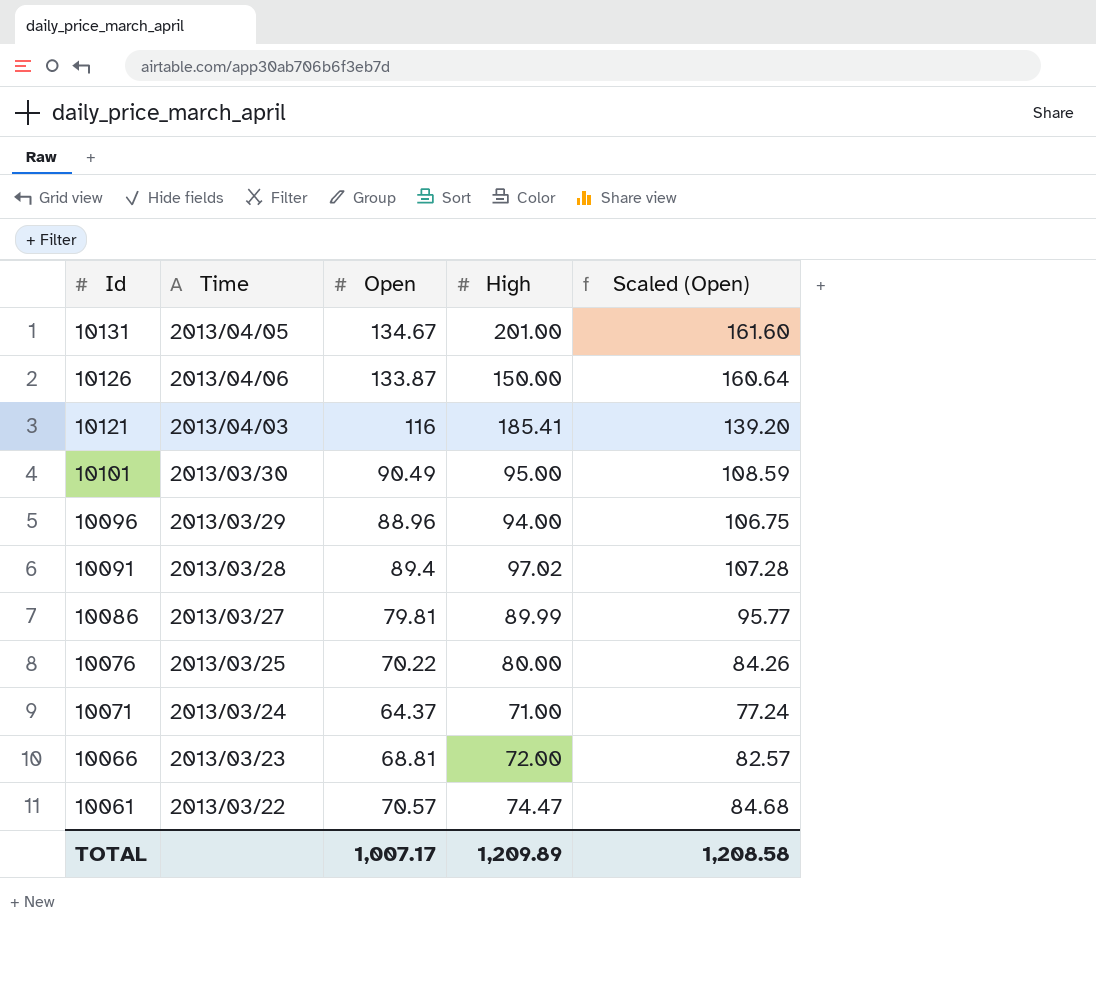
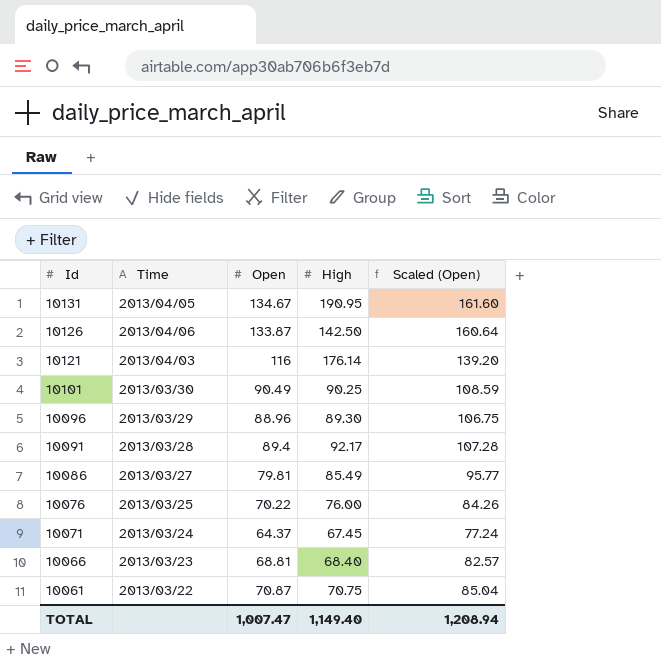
10131 | High: 201.00 -> 190.95
10126 | High: 150.00 -> 142.50
10121 | High: 185.41 -> 176.14
10101 | High: 95.00 -> 90.25
10096 | High: 94.00 -> 89.30
10091 | High: 97.02 -> 92.17
10086 | High: 89.99 -> 85.49
10076 | High: 80.00 -> 76.00
10071 | High: 71.00 -> 67.45
10066 | High: 72.00 -> 68.40
10061 | Open: 70.57 -> 70.87
10061 | High: 74.47 -> 70.75
10061 | Scaled (Open): 84.68 -> 85.04
TOTAL | Open: 1,007.17 -> 1,007.47
TOTAL | High: 1,209.89 -> 1,149.40
TOTAL | Scaled (Open): 1,208.58 -> 1,208.94

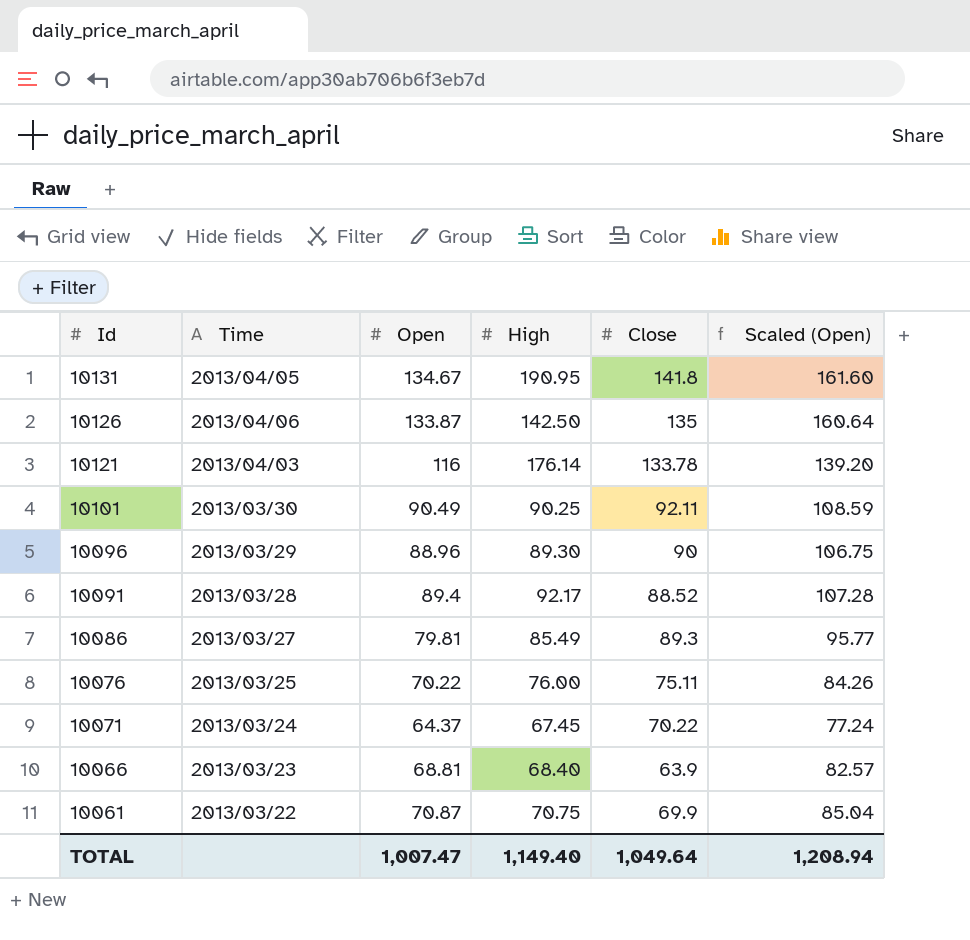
column Close | position: none -> 5

